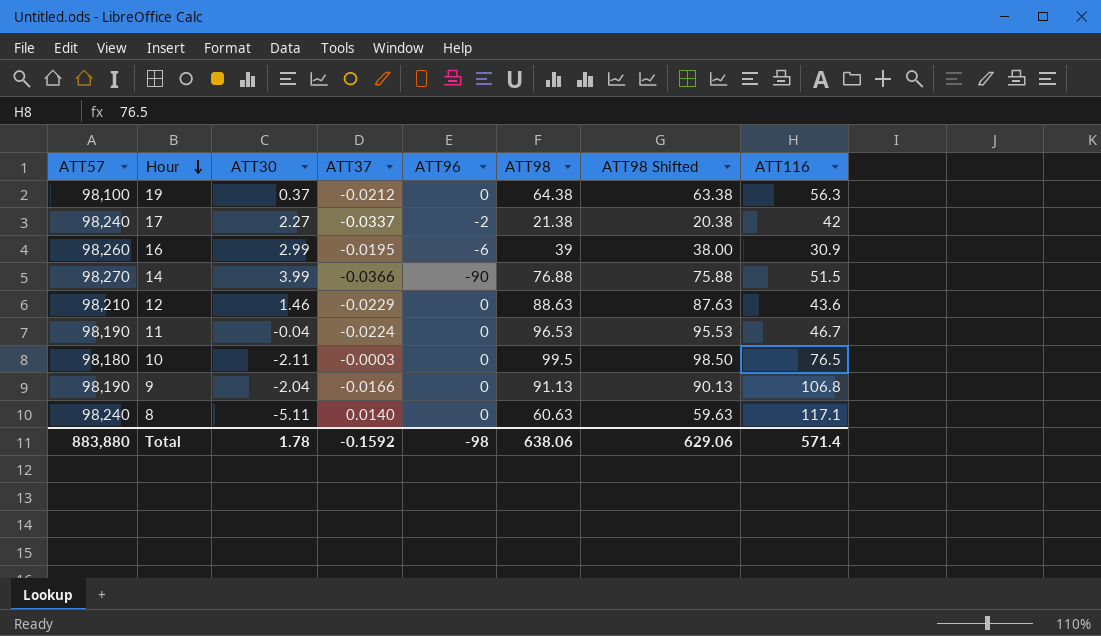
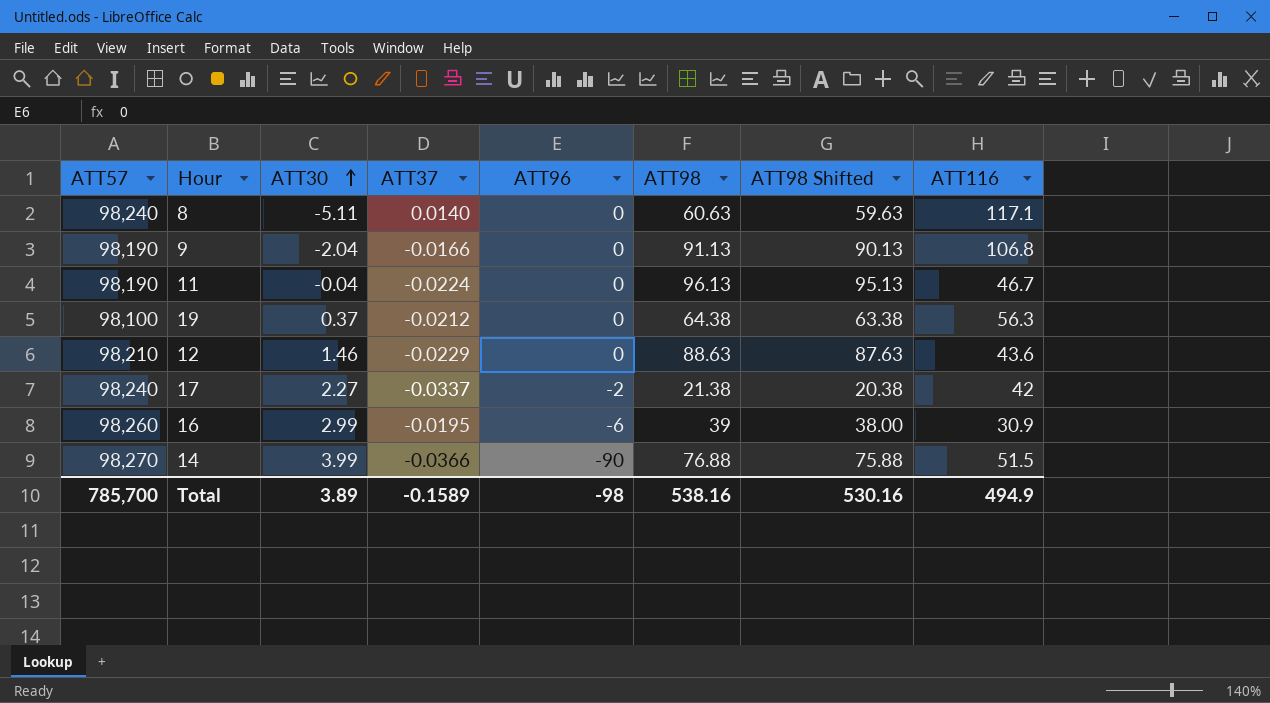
row order: Hour descending -> ATT30 ascending
row 10: 98,180 | -2.11 | -0.0003 | 0 | 99.5 | 98.50 | 76.5 -> none
11 | ATT98: 96.53 -> 96.13
11 | ATT98 Shifted: 95.53 -> 95.13
Total | ATT57: 883,880 -> 785,700
Total | ATT30: 1.78 -> 3.89
Total | ATT37: -0.1592 -> -0.1589
Total | ATT98: 638.06 -> 538.16
Total | ATT98 Shifted: 629.06 -> 530.16
Total | ATT116: 571.4 -> 494.9

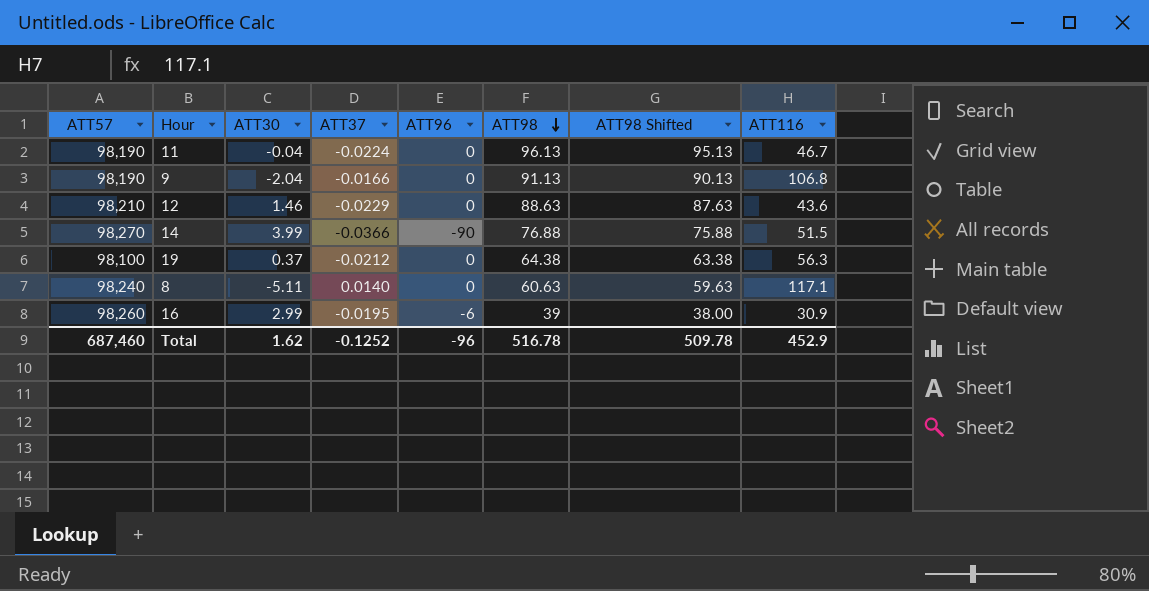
row order: ATT30 ascending -> ATT98 descending
row 17: 98,240 | 2.27 | -0.0337 | -2 | 21.38 | 20.38 | 42 -> none
Total | ATT57: 785,700 -> 687,460
Total | ATT30: 3.89 -> 1.62
Total | ATT37: -0.1589 -> -0.1252
Total | ATT96: -98 -> -96
Total | ATT98: 538.16 -> 516.78
Total | ATT98 Shifted: 530.16 -> 509.78
Total | ATT116: 494.9 -> 452.9

